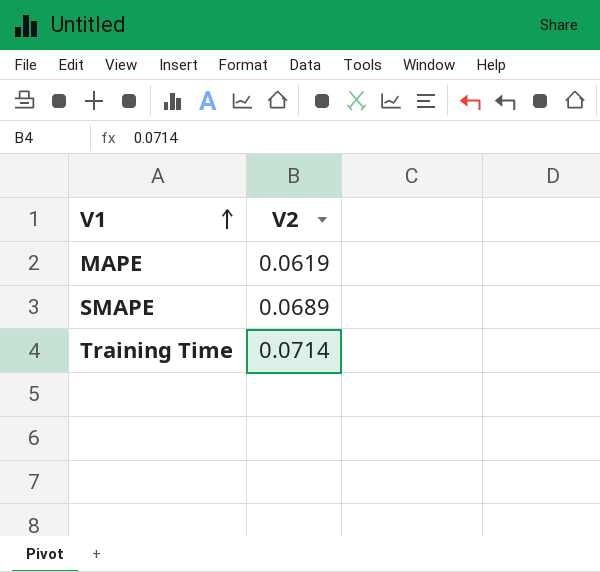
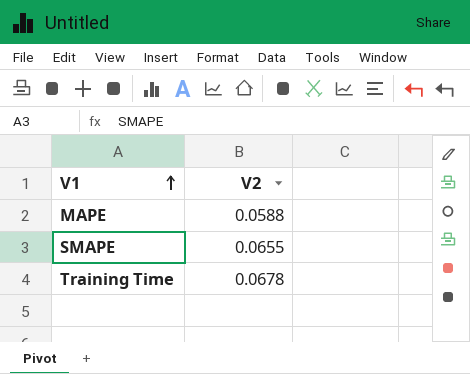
MAPE | V2: 0.0619 -> 0.0588
SMAPE | V2: 0.0689 -> 0.0655
Training Time | V2: 0.0714 -> 0.0678

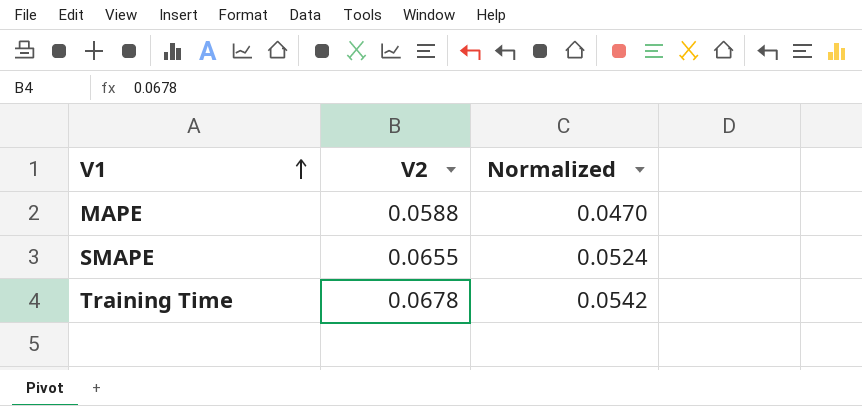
column Normalized | formula: none -> [V2] * 0.8

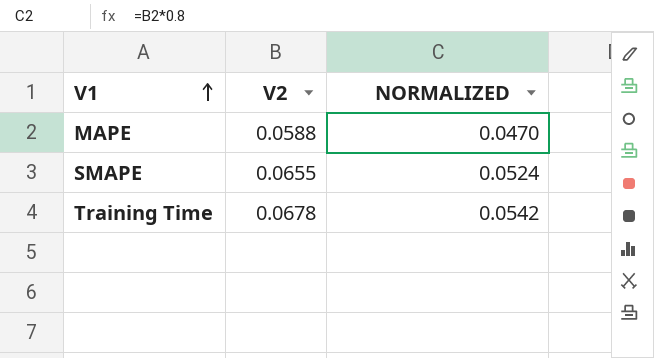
column name: Normalized -> NORMALIZED

